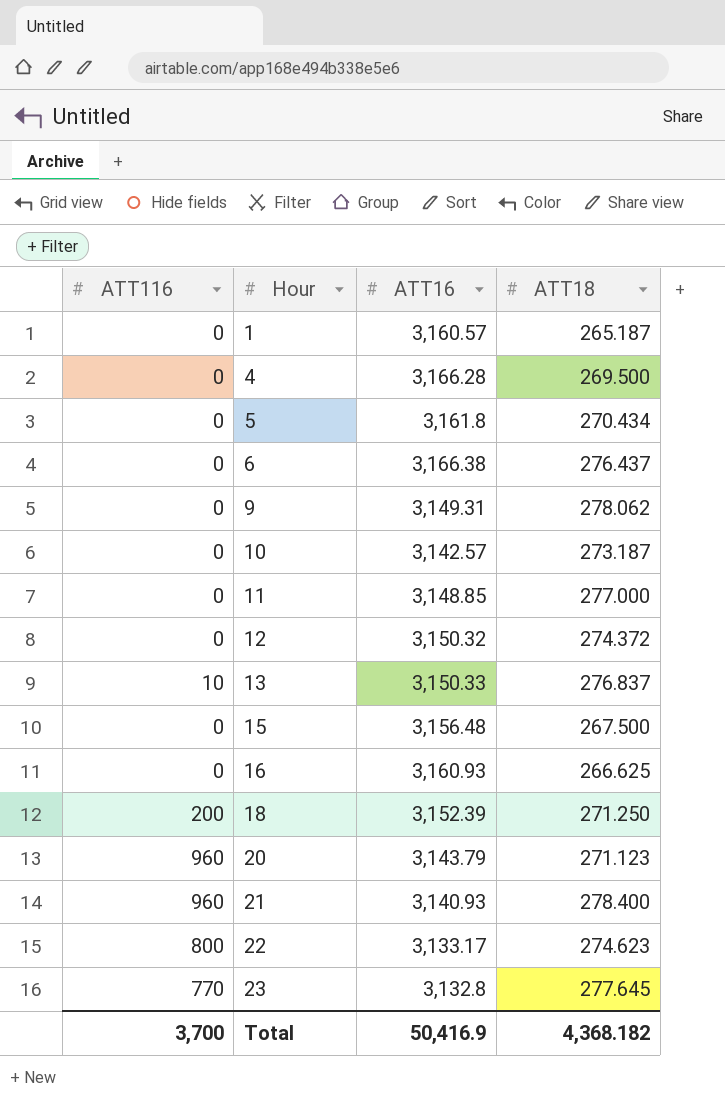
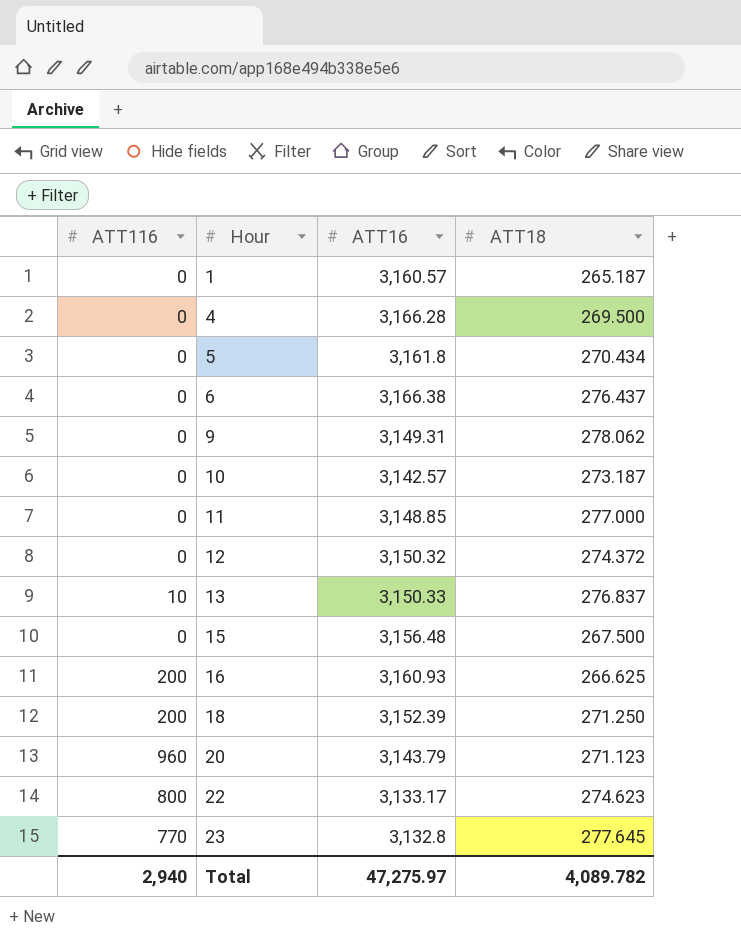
row 21: 960 | 3,140.93 | 278.400 -> none
16 | ATT116: 0 -> 200
Total | ATT116: 3,700 -> 2,940
Total | ATT16: 50,416.9 -> 47,275.97
Total | ATT18: 4,368.182 -> 4,089.782

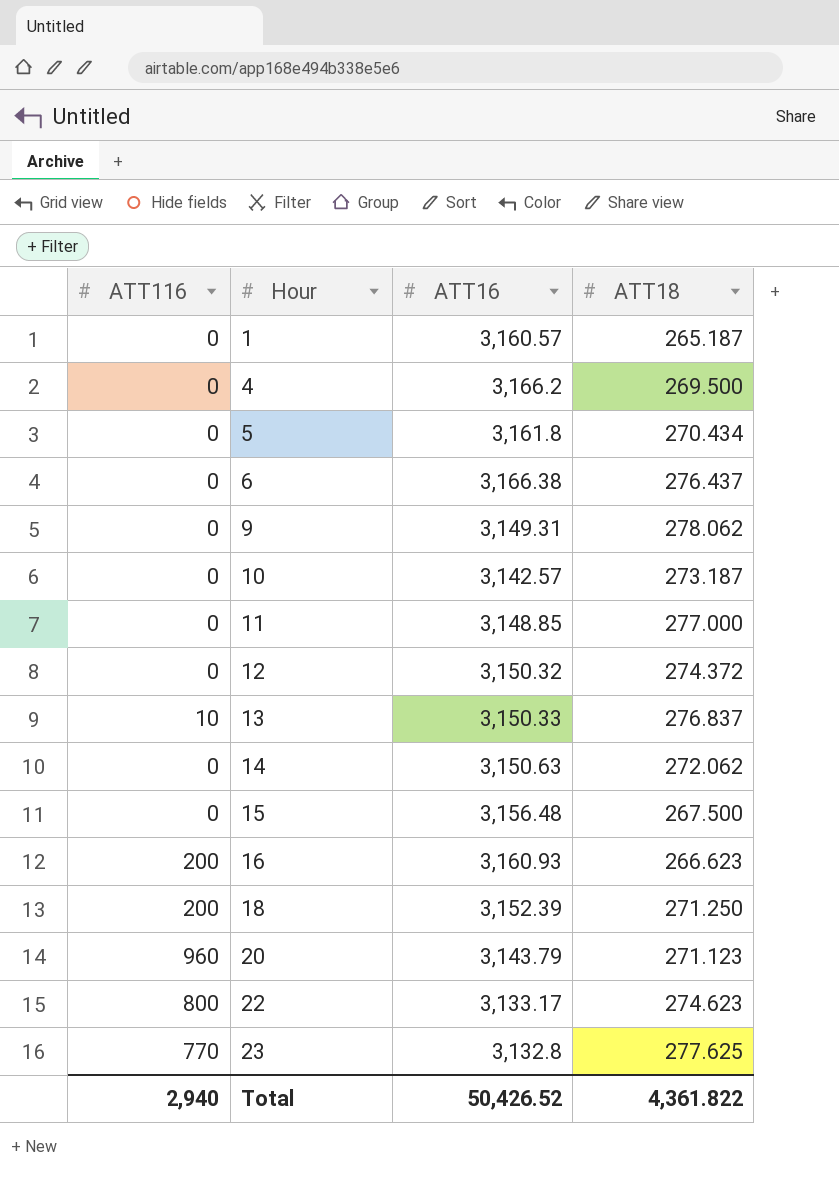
4 | ATT16: 3,166.28 -> 3,166.2
row 14: none -> 0 | 3,150.63 | 272.062
16 | ATT18: 266.625 -> 266.623
23 | ATT18: 277.645 -> 277.625
Total | ATT16: 47,275.97 -> 50,426.52
Total | ATT18: 4,089.782 -> 4,361.822

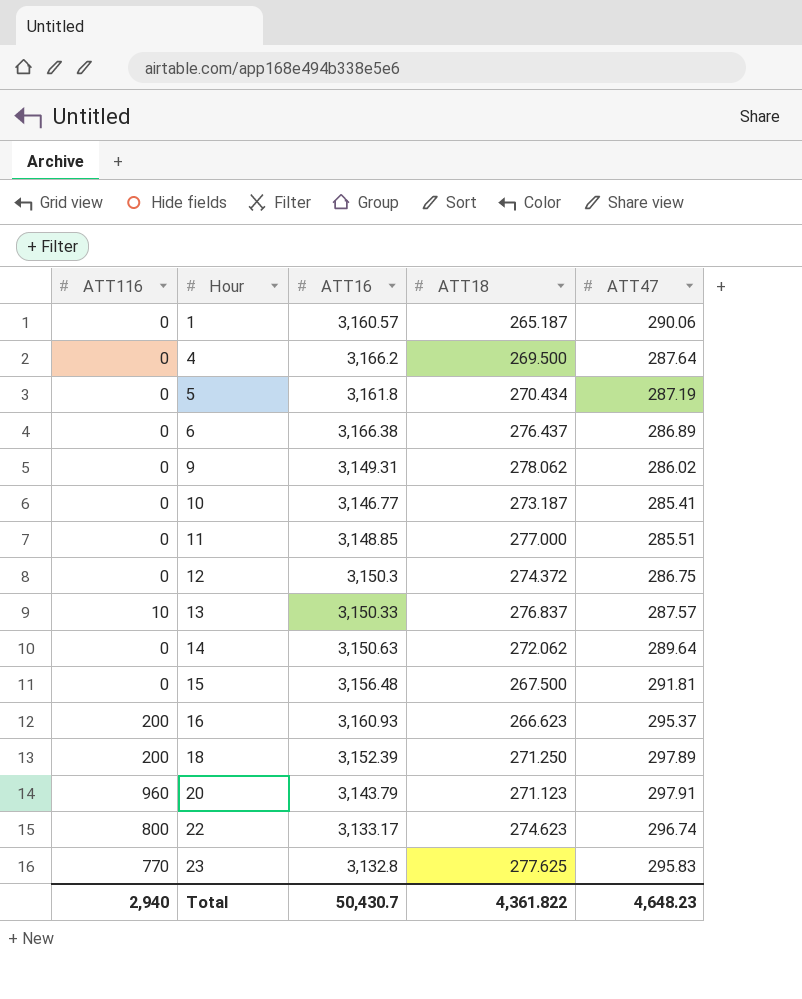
column ATT47 | position: none -> 5
10 | ATT16: 3,142.57 -> 3,146.77
12 | ATT16: 3,150.32 -> 3,150.3
Total | ATT16: 50,426.52 -> 50,430.7

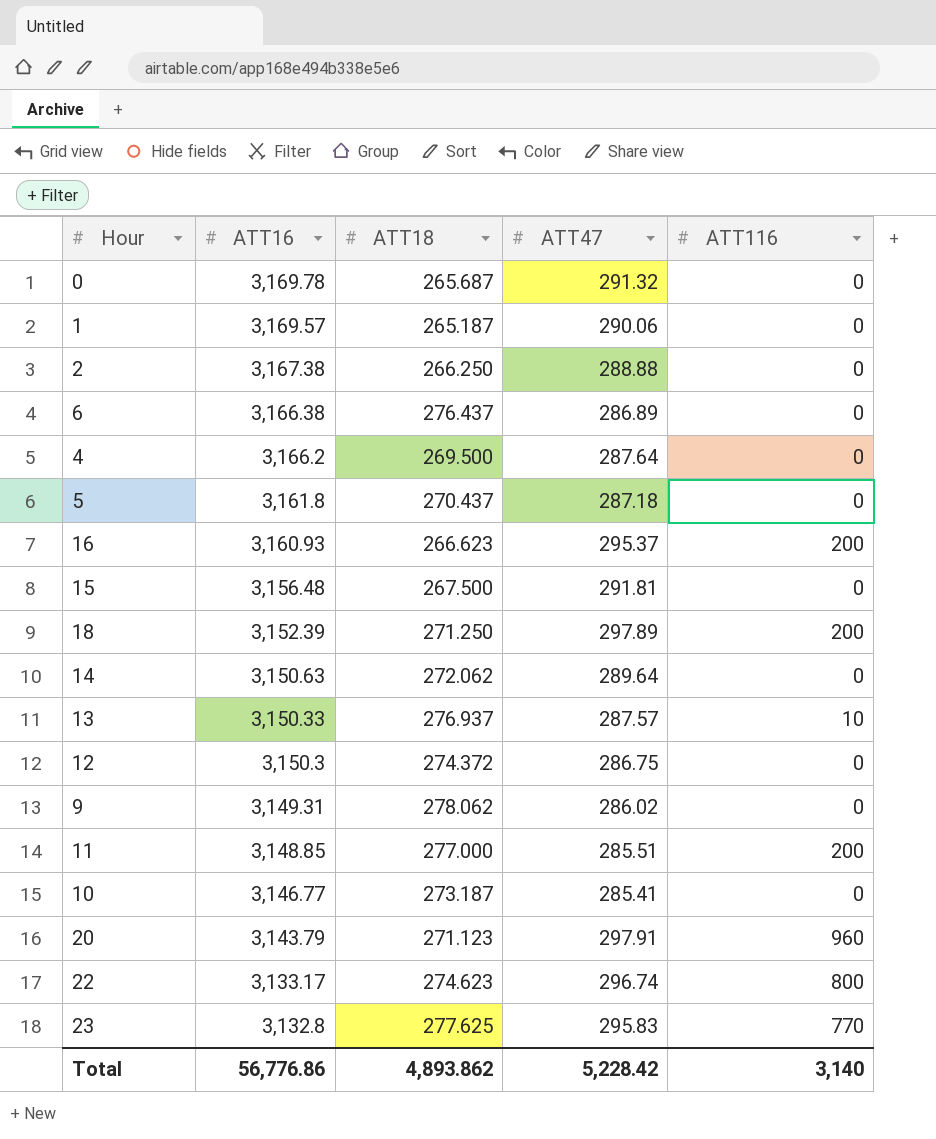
row order: Hour ascending -> ATT16 descending
column ATT116 | position: 1 -> 5
row 0: none -> 3,169.78 | 265.687 | 291.32 | 0
1 | ATT16: 3,160.57 -> 3,169.57
row 2: none -> 3,167.38 | 266.250 | 288.88 | 0
5 | ATT18: 270.434 -> 270.437
5 | ATT47: 287.19 -> 287.18
13 | ATT18: 276.837 -> 276.937
11 | ATT116: 0 -> 200
Total | ATT16: 50,430.7 -> 56,776.86
Total | ATT18: 4,361.822 -> 4,893.862
Total | ATT47: 4,648.23 -> 5,228.42
Total | ATT116: 2,940 -> 3,140

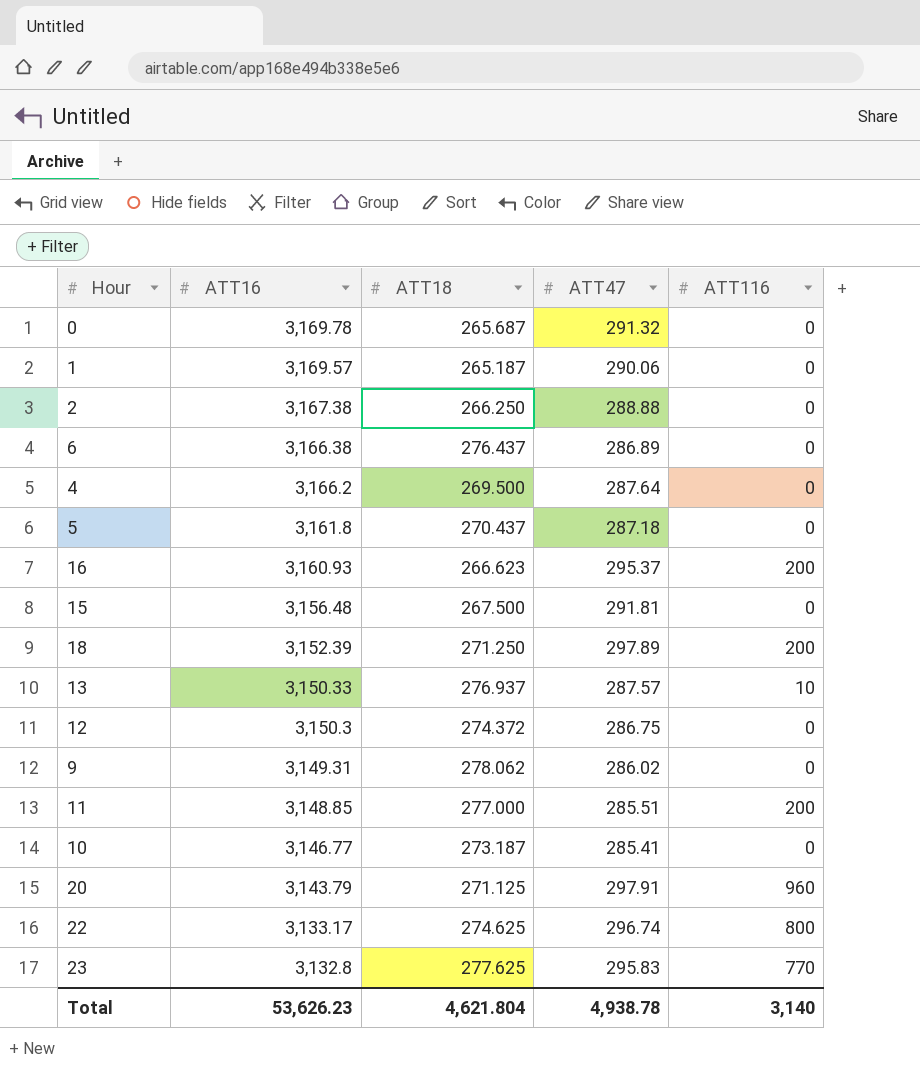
row 14: 3,150.63 | 272.062 | 289.64 | 0 -> none
20 | ATT18: 271.123 -> 271.125
22 | ATT18: 274.623 -> 274.625
Total | ATT16: 56,776.86 -> 53,626.23
Total | ATT18: 4,893.862 -> 4,621.804
Total | ATT47: 5,228.42 -> 4,938.78

